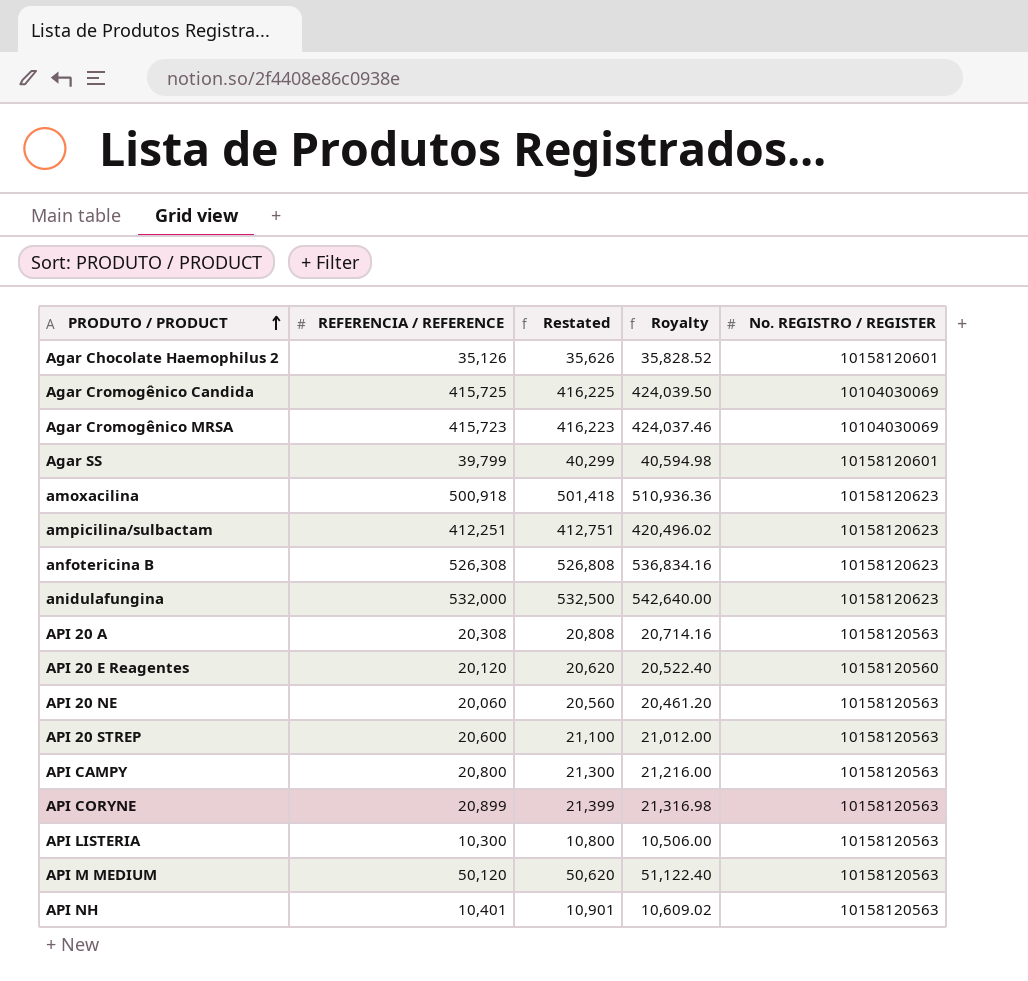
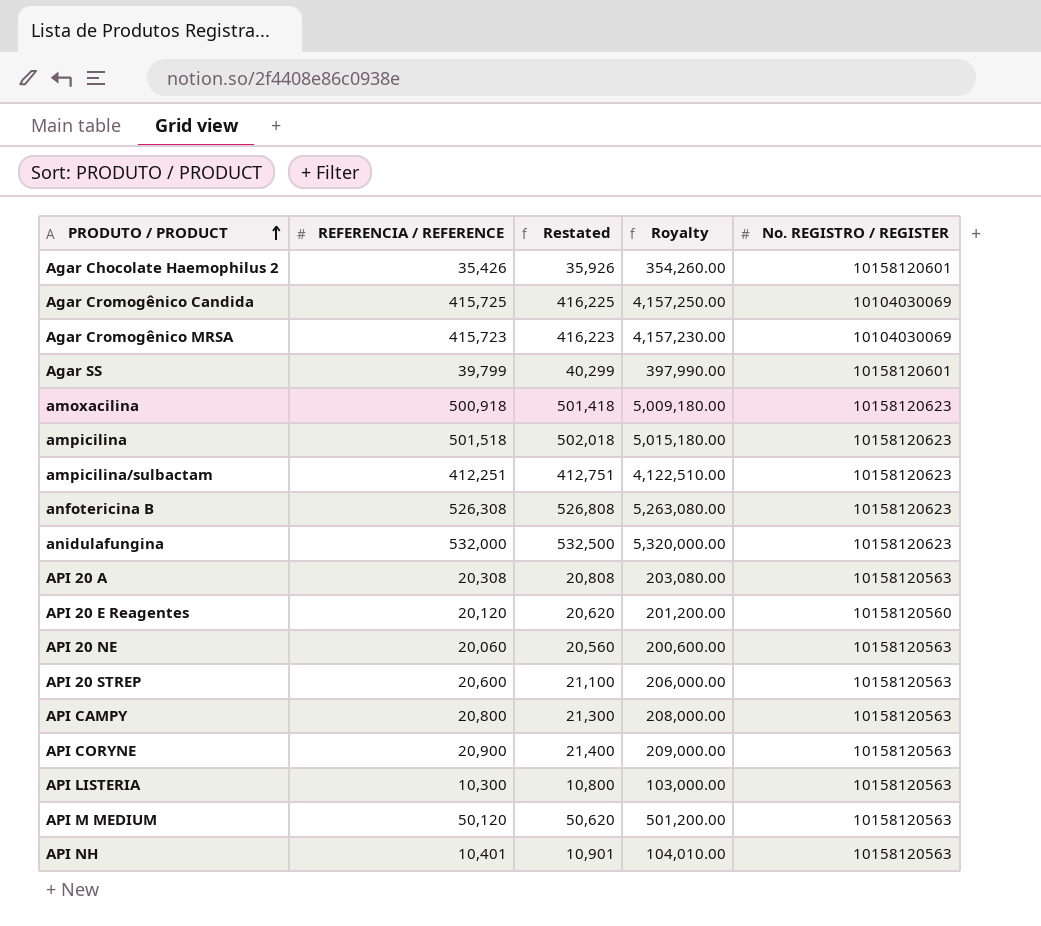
column Royalty | formula: [REFERENCIA / REFERENCE] * 1.02 -> [REFERENCIA / REFERENCE] * 10
Agar Chocolate Haemophilus 2 | REFERENCIA / REFERENCE: 35,126 -> 35,426
Agar Chocolate Haemophilus 2 | Restated: 35,626 -> 35,926
row ampicilina: none -> 501,518 | 502,018 | 5,015,180.00 | 10158120623
API CORYNE | REFERENCIA / REFERENCE: 20,899 -> 20,900
API CORYNE | Restated: 21,399 -> 21,400

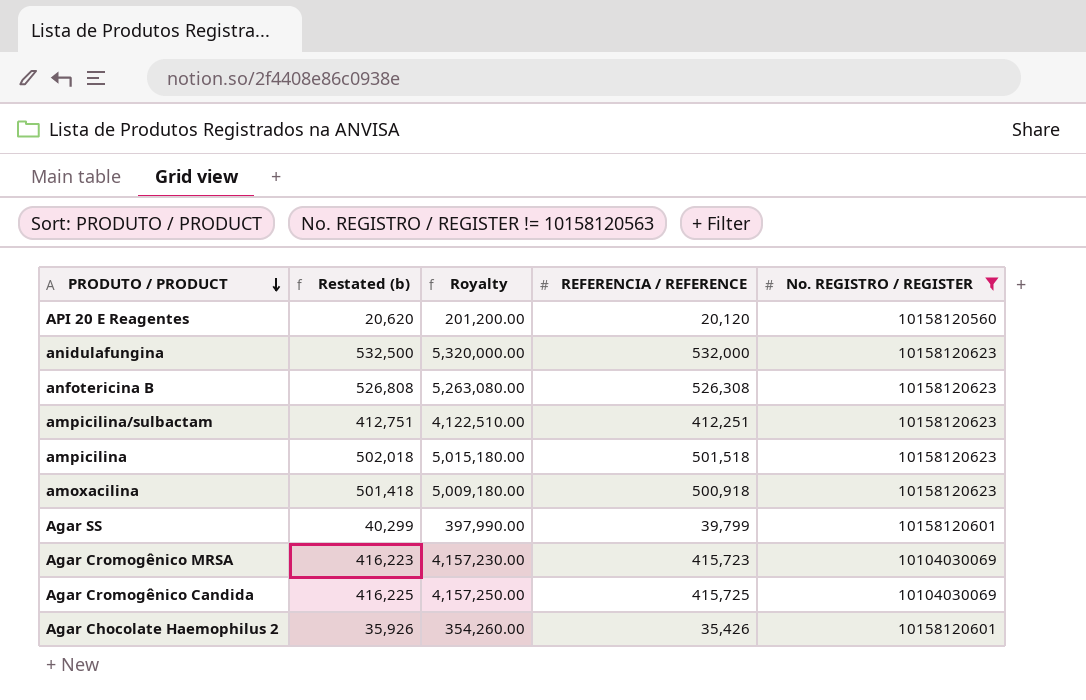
filter: none -> No. REGISTRO / REGISTER != 10158120563
row order: PRODUTO / PRODUCT ascending -> PRODUTO / PRODUCT descending
column name: Restated -> Restated (b)
column REFERENCIA / REFERENCE | position: 2 -> 4

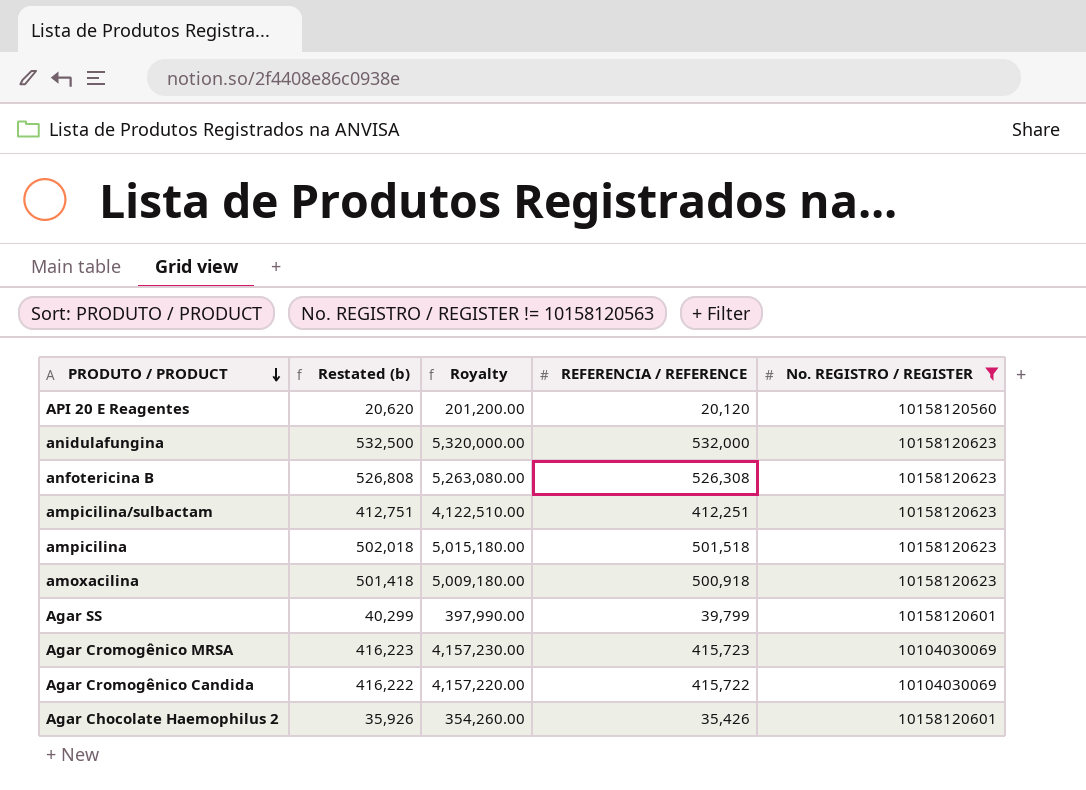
Agar Cromogênico Candida | Restated (b): 416,225 -> 416,222
Agar Cromogênico Candida | Royalty: 4,157,250.00 -> 4,157,220.00
Agar Cromogênico Candida | REFERENCIA / REFERENCE: 415,725 -> 415,722

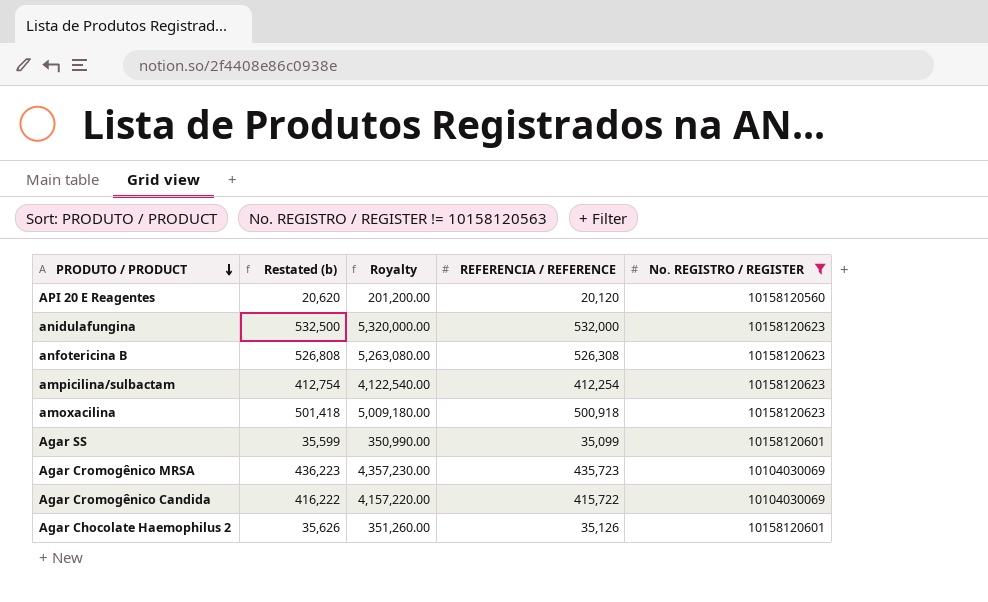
row ampicilina: 502,018 | 5,015,180.00 | 501,518 | 10158120623 -> none
ampicilina/sulbactam | Restated (b): 412,751 -> 412,754
ampicilina/sulbactam | Royalty: 4,122,510.00 -> 4,122,540.00
ampicilina/sulbactam | REFERENCIA / REFERENCE: 412,251 -> 412,254
Agar SS | Restated (b): 40,299 -> 35,599
Agar SS | Royalty: 397,990.00 -> 350,990.00
Agar SS | REFERENCIA / REFERENCE: 39,799 -> 35,099
Agar Cromogênico MRSA | Restated (b): 416,223 -> 436,223
Agar Cromogênico MRSA | Royalty: 4,157,230.00 -> 4,357,230.00
Agar Cromogênico MRSA | REFERENCIA / REFERENCE: 415,723 -> 435,723
Agar Chocolate Haemophilus 2 | Restated (b): 35,926 -> 35,626
Agar Chocolate Haemophilus 2 | Royalty: 354,260.00 -> 351,260.00
Agar Chocolate Haemophilus 2 | REFERENCIA / REFERENCE: 35,426 -> 35,126

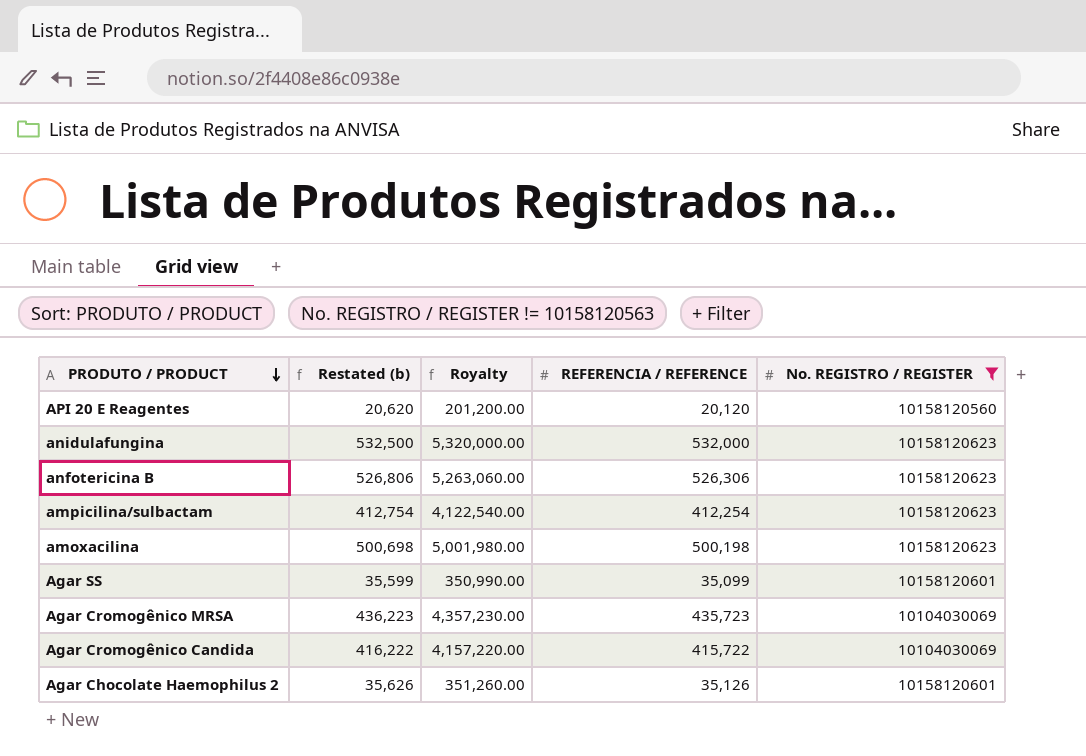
anfotericina B | Restated (b): 526,808 -> 526,806
anfotericina B | Royalty: 5,263,080.00 -> 5,263,060.00
anfotericina B | REFERENCIA / REFERENCE: 526,308 -> 526,306
amoxacilina | Restated (b): 501,418 -> 500,698
amoxacilina | Royalty: 5,009,180.00 -> 5,001,980.00
amoxacilina | REFERENCIA / REFERENCE: 500,918 -> 500,198

